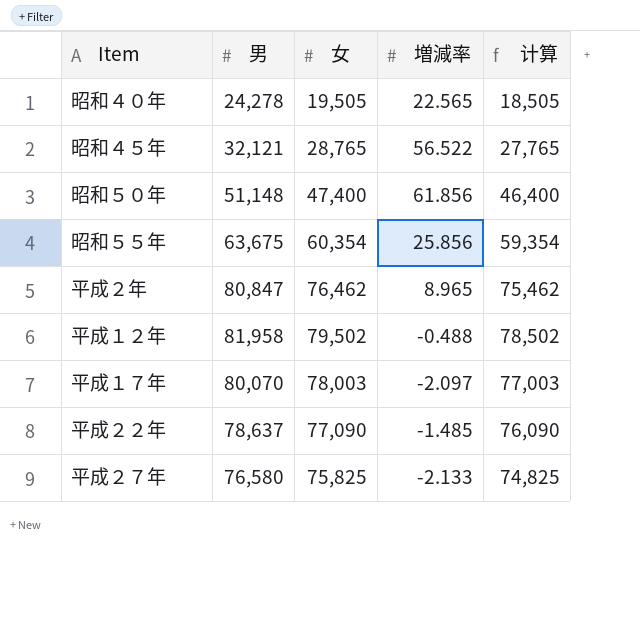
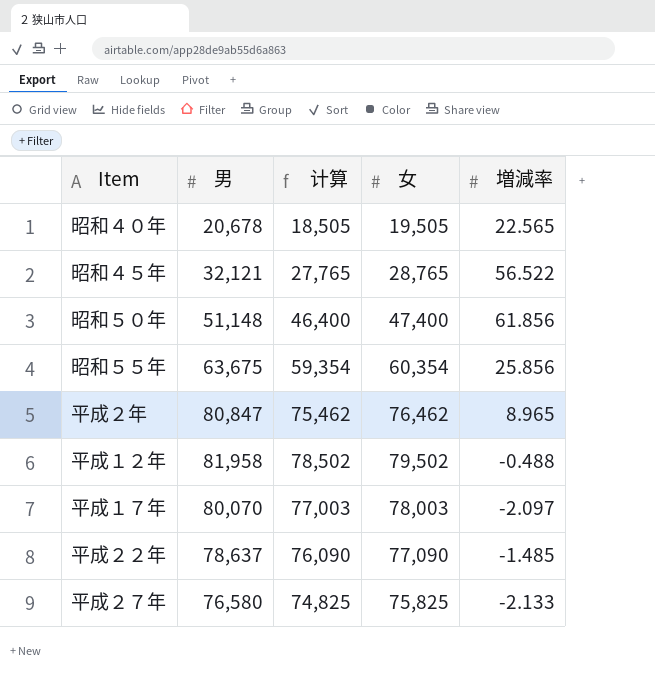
column 计算 | position: 5 -> 3
昭和４０年 | 男: 24,278 -> 20,678

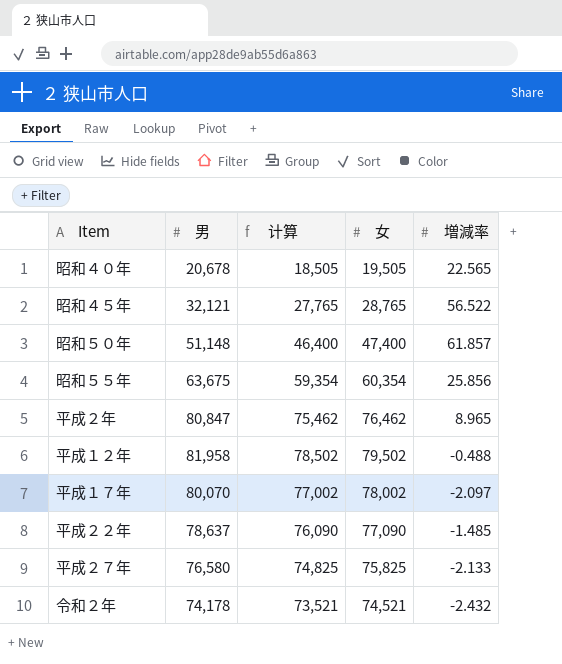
昭和５０年 | 増減率: 61.856 -> 61.857
平成１７年 | 计算: 77,003 -> 77,002
平成１７年 | 女: 78,003 -> 78,002
row 令和２年: none -> 74,178 | 73,521 | 74,521 | -2.432

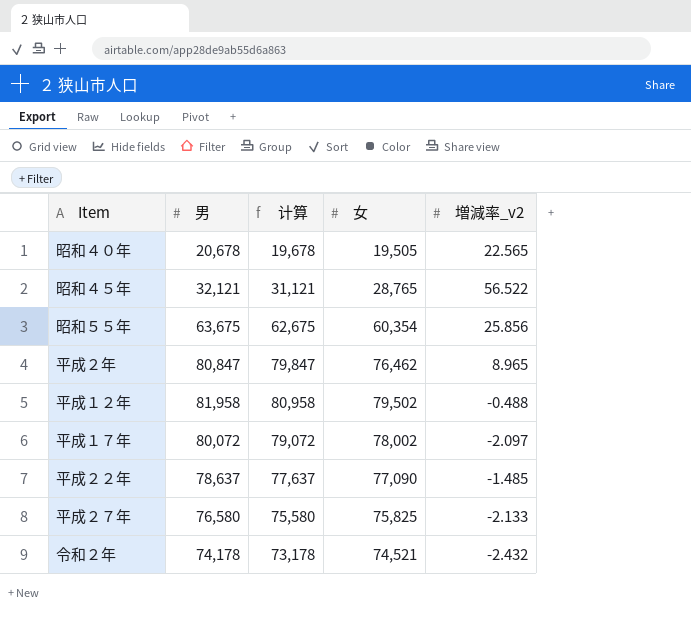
column 计算 | formula: [女] - 1000 -> [男] - 1000
column name: 増減率 -> 増減率_v2
row 昭和５０年: 51,148 | 46,400 | 47,400 | 61.857 -> none
平成１７年 | 男: 80,070 -> 80,072

